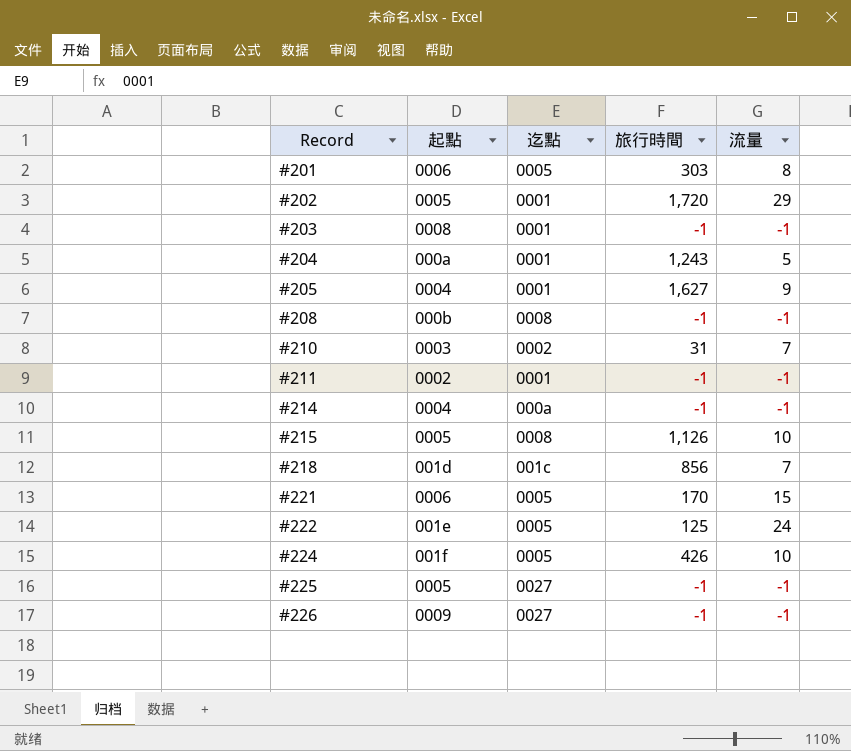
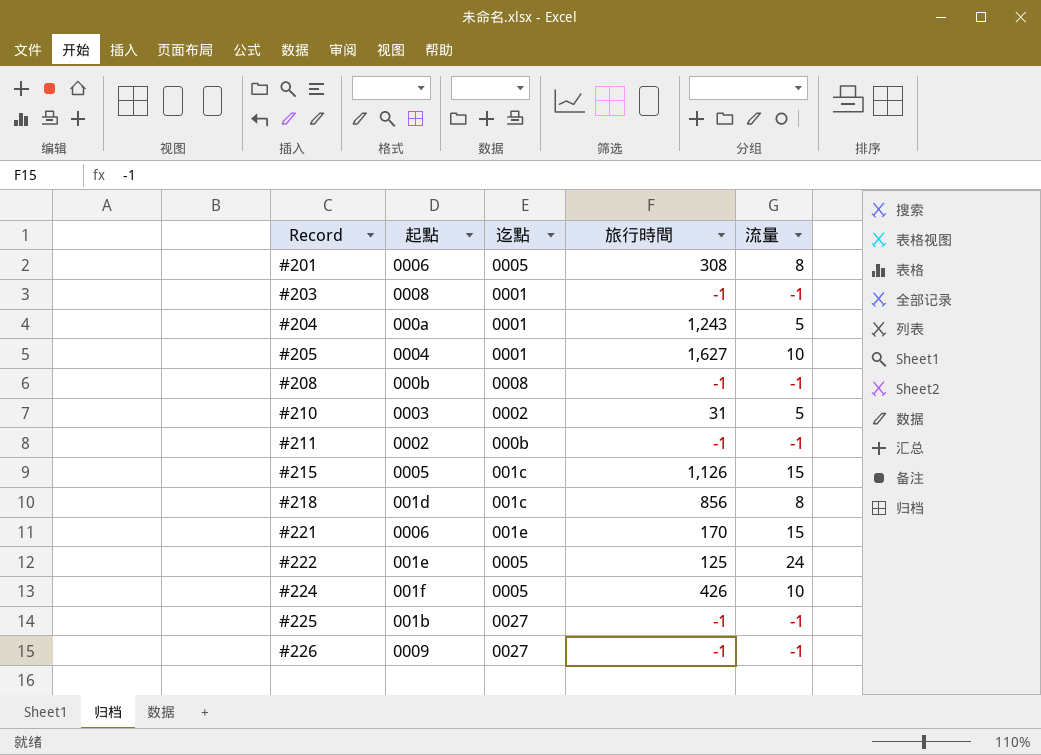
row #202: 0005 | 0001 | 1,720 | 29 -> none
row #214: 0004 | 000a | -1 | -1 -> none
#201 | 旅行時間: 303 -> 308
#205 | 流量: 9 -> 10
#210 | 流量: 7 -> 5
#211 | 迄點: 0001 -> 000b
#215 | 迄點: 0008 -> 001c
#215 | 流量: 10 -> 15
#218 | 流量: 7 -> 8
#221 | 迄點: 0005 -> 001e
#225 | 起點: 0005 -> 001b

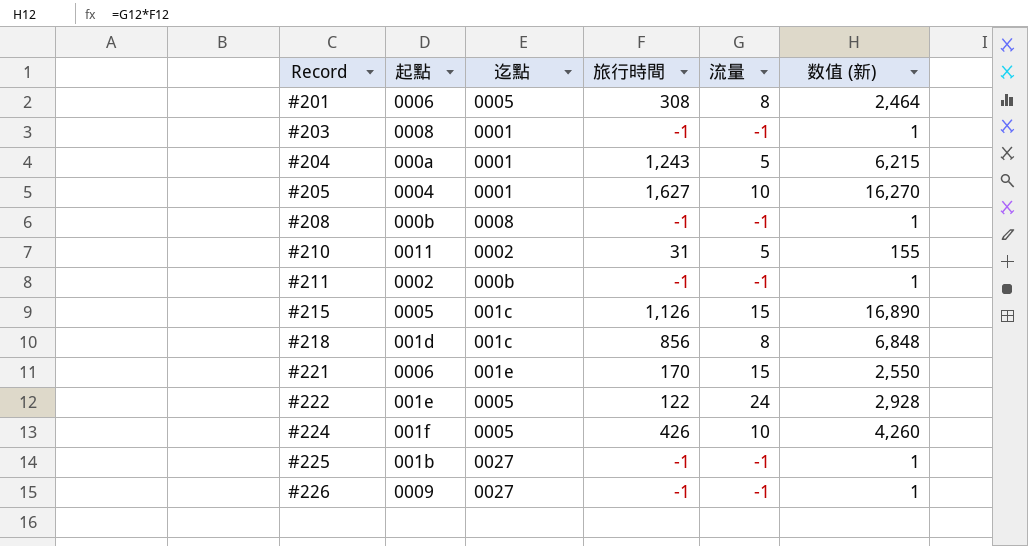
column 数值 (新) | formula: none -> [旅行時間] * [流量]
#210 | 起點: 0003 -> 0011
#222 | 旅行時間: 125 -> 122

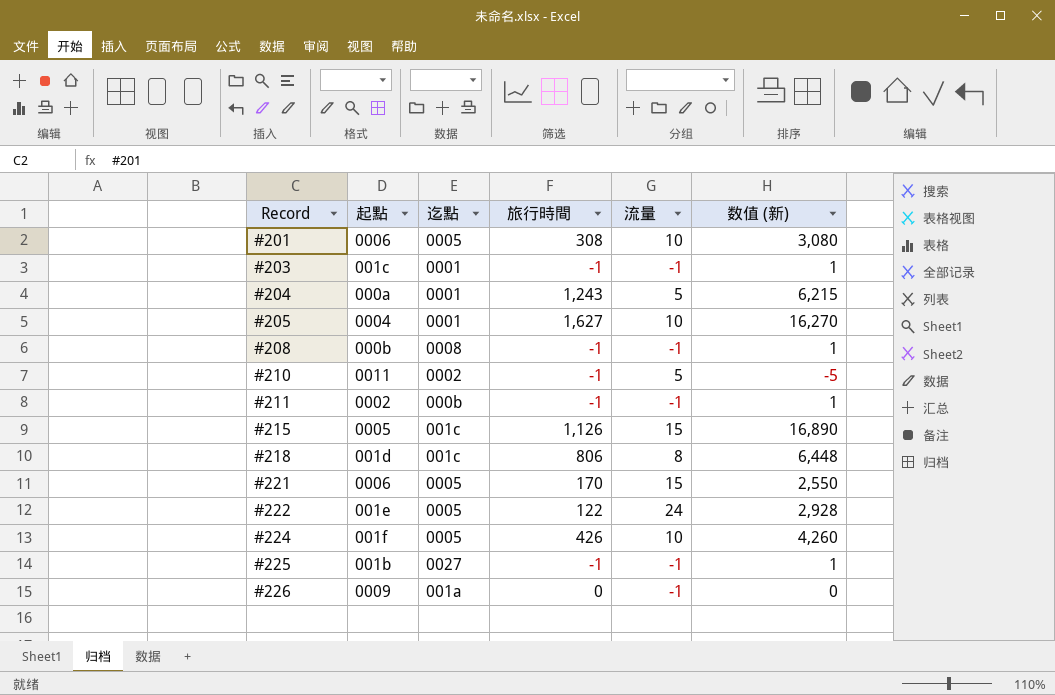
#201 | 流量: 8 -> 10
#201 | 数值 (新): 2,464 -> 3,080
#203 | 起點: 0008 -> 001c
#210 | 旅行時間: 31 -> -1
#210 | 数值 (新): 155 -> -5
#218 | 旅行時間: 856 -> 806
#218 | 数值 (新): 6,848 -> 6,448
#221 | 迄點: 001e -> 0005
#226 | 迄點: 0027 -> 001a
#226 | 旅行時間: -1 -> 0
#226 | 数值 (新): 1 -> 0

